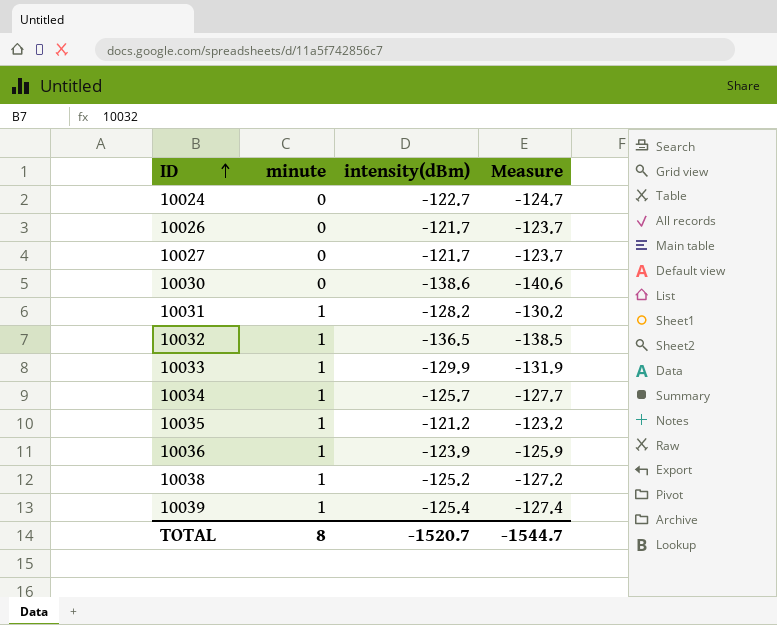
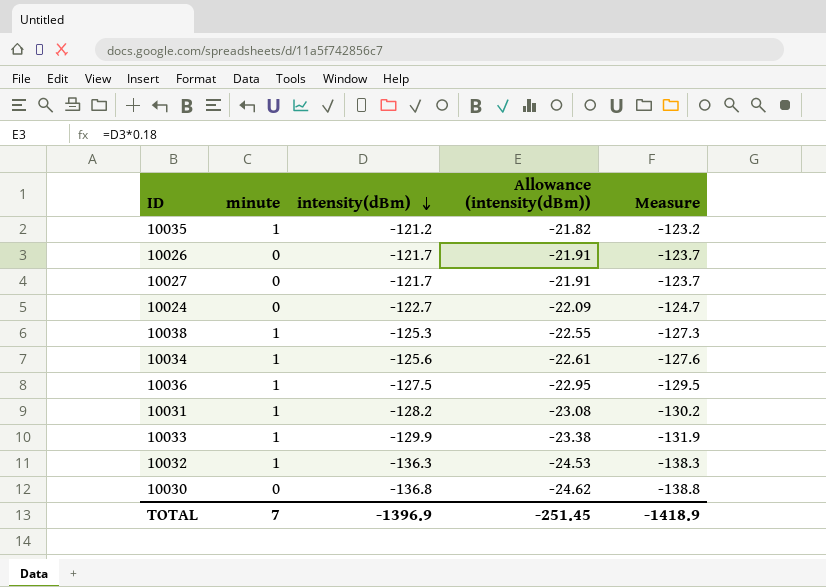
row order: ID ascending -> intensity(dBm) descending
column Allowance (intensity(dBm)) | formula: none -> [intensity(dBm)] * 0.18
row 10039: 1 | -125.4 | -127.4 -> none
10038 | intensity(dBm): -125.2 -> -125.3
10038 | Measure: -127.2 -> -127.3
10034 | intensity(dBm): -125.7 -> -125.6
10034 | Measure: -127.7 -> -127.6
10036 | intensity(dBm): -123.9 -> -127.5
10036 | Measure: -125.9 -> -129.5
10032 | intensity(dBm): -136.5 -> -136.3
10032 | Measure: -138.5 -> -138.3
10030 | intensity(dBm): -138.6 -> -136.8
10030 | Measure: -140.6 -> -138.8
TOTAL | minute: 8 -> 7
TOTAL | intensity(dBm): -1520.7 -> -1396.9
TOTAL | Measure: -1544.7 -> -1418.9

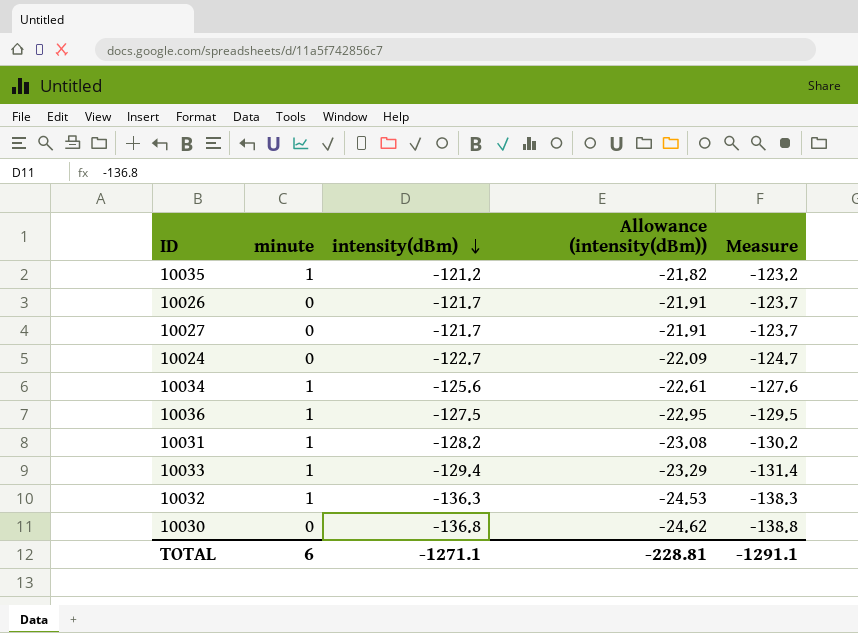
row 10038: 1 | -125.3 | -22.55 | -127.3 -> none
10033 | intensity(dBm): -129.9 -> -129.4
10033 | Allowance (intensity(dBm)): -23.38 -> -23.29
10033 | Measure: -131.9 -> -131.4
TOTAL | minute: 7 -> 6
TOTAL | intensity(dBm): -1396.9 -> -1271.1
TOTAL | Allowance (intensity(dBm)): -251.45 -> -228.81
TOTAL | Measure: -1418.9 -> -1291.1

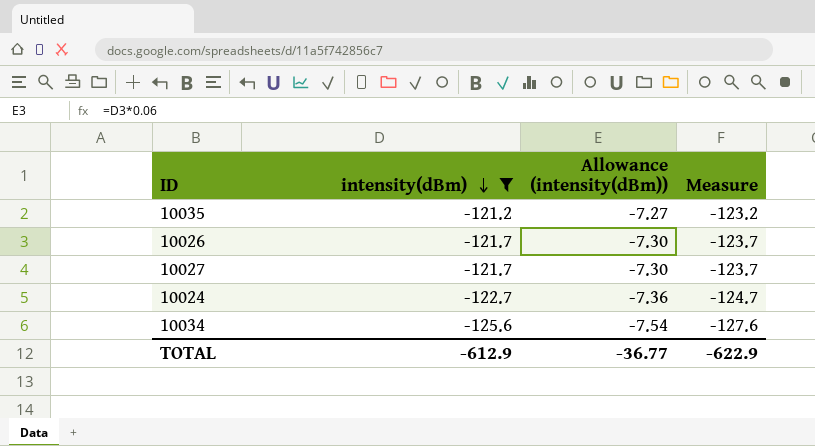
filter: none -> intensity(dBm) >= -125.6
column minute | position: 2 -> none
column Allowance (intensity(dBm)) | formula: [intensity(dBm)] * 0.18 -> [intensity(dBm)] * 0.06
TOTAL | intensity(dBm): -1271.1 -> -612.9
TOTAL | Allowance (intensity(dBm)): -228.81 -> -36.77
TOTAL | Measure: -1291.1 -> -622.9

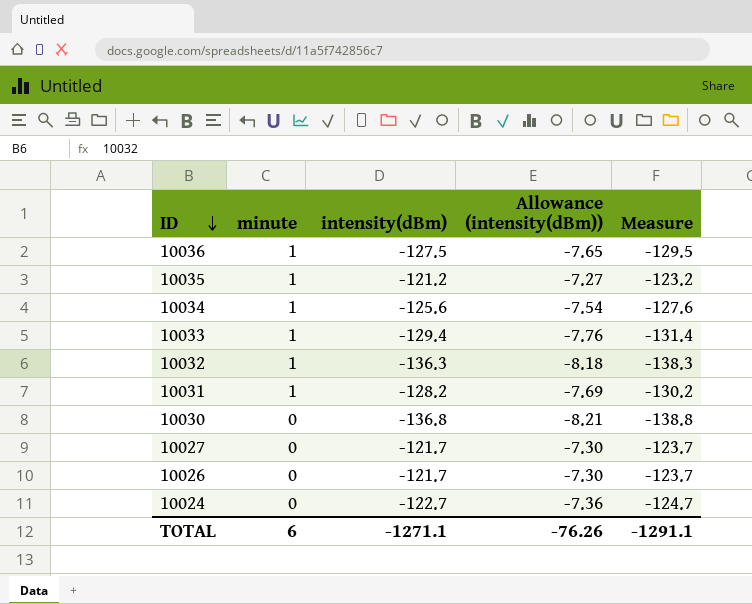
filter: intensity(dBm) >= -125.6 -> none
row order: intensity(dBm) descending -> ID descending
column minute | position: none -> 2
TOTAL | intensity(dBm): -612.9 -> -1271.1
TOTAL | Allowance (intensity(dBm)): -36.77 -> -76.26
TOTAL | Measure: -622.9 -> -1291.1

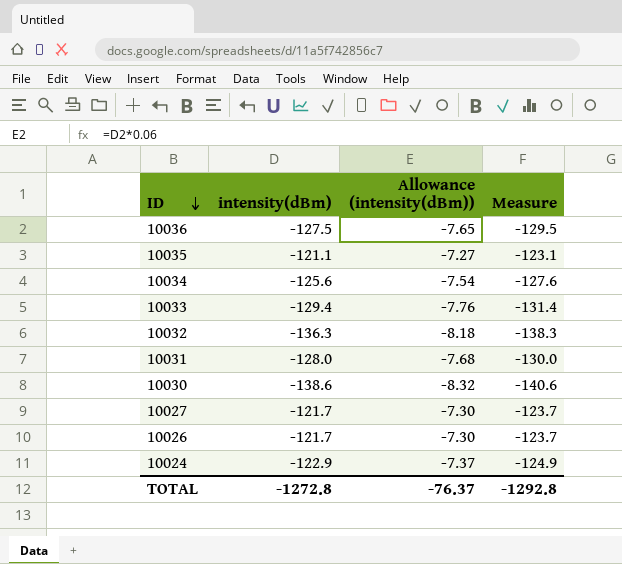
column minute | position: 2 -> none
10035 | intensity(dBm): -121.2 -> -121.1
10035 | Measure: -123.2 -> -123.1
10031 | intensity(dBm): -128.2 -> -128.0
10031 | Allowance (intensity(dBm)): -7.69 -> -7.68
10031 | Measure: -130.2 -> -130.0
10030 | intensity(dBm): -136.8 -> -138.6
10030 | Allowance (intensity(dBm)): -8.21 -> -8.32
10030 | Measure: -138.8 -> -140.6
10024 | intensity(dBm): -122.7 -> -122.9
10024 | Allowance (intensity(dBm)): -7.36 -> -7.37
10024 | Measure: -124.7 -> -124.9
TOTAL | intensity(dBm): -1271.1 -> -1272.8
TOTAL | Allowance (intensity(dBm)): -76.26 -> -76.37
TOTAL | Measure: -1291.1 -> -1292.8

